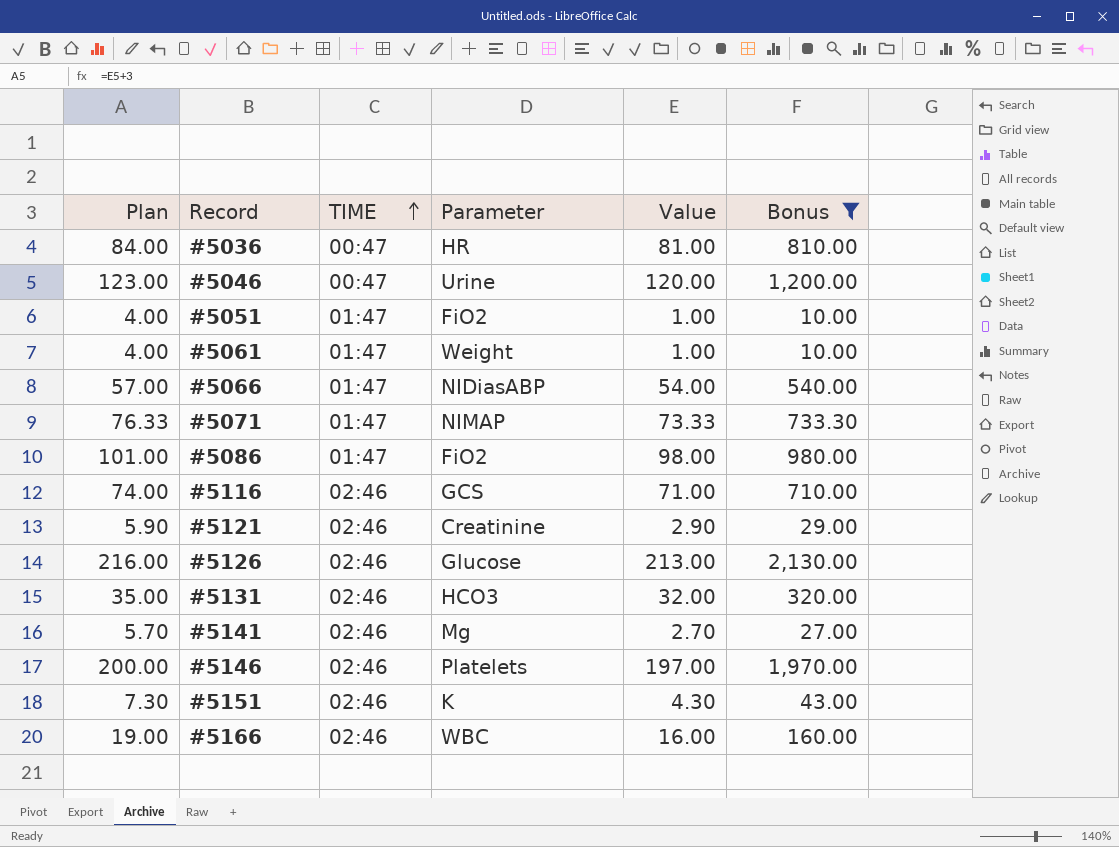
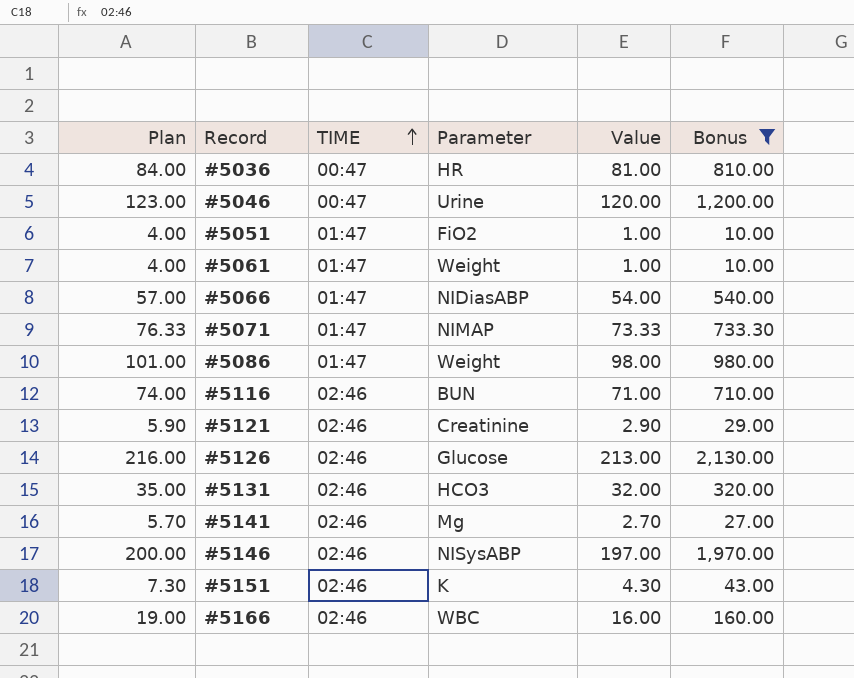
#5086 | Parameter: FiO2 -> Weight
#5116 | Parameter: GCS -> BUN
#5146 | Parameter: Platelets -> NISysABP

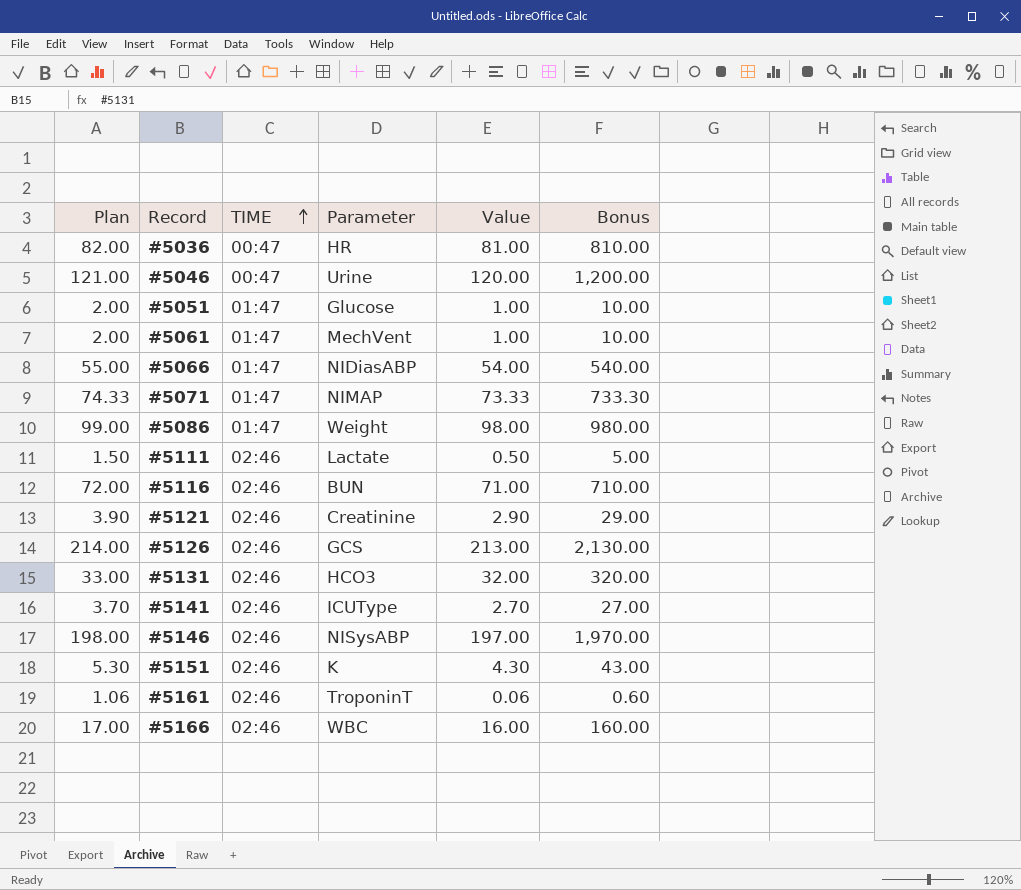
filter: Bonus >= 10.00 -> none
column Plan | formula: [Value] + 3 -> [Value] + 1
#5051 | Parameter: FiO2 -> Glucose
#5061 | Parameter: Weight -> MechVent
#5126 | Parameter: Glucose -> GCS
#5141 | Parameter: Mg -> ICUType

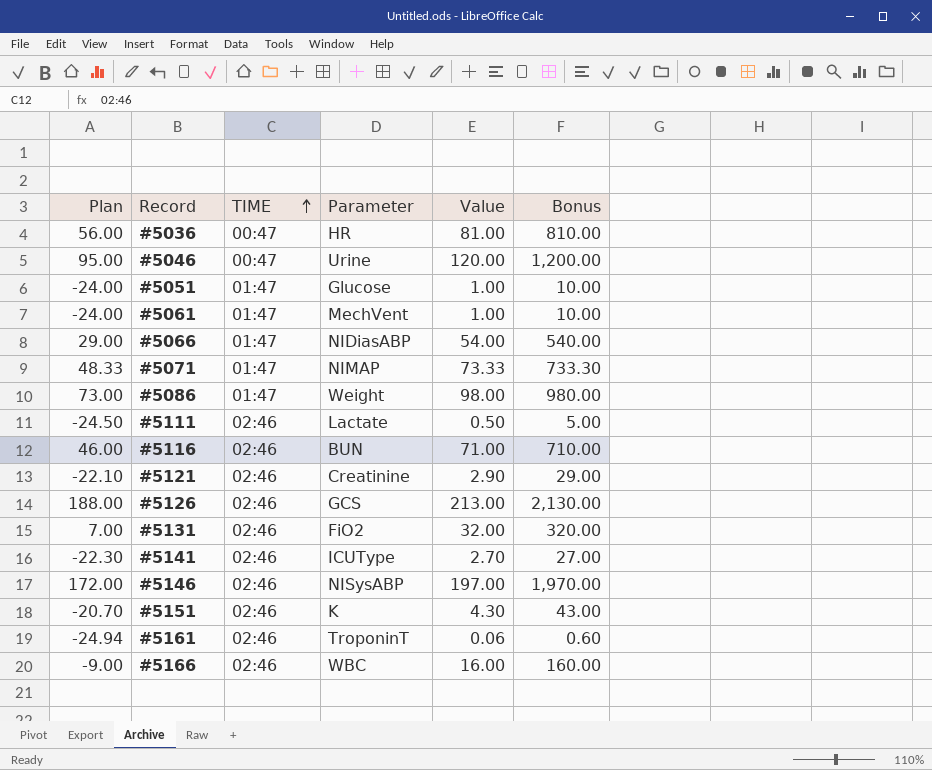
column Plan | formula: [Value] + 1 -> [Value] - 25
#5131 | Parameter: HCO3 -> FiO2

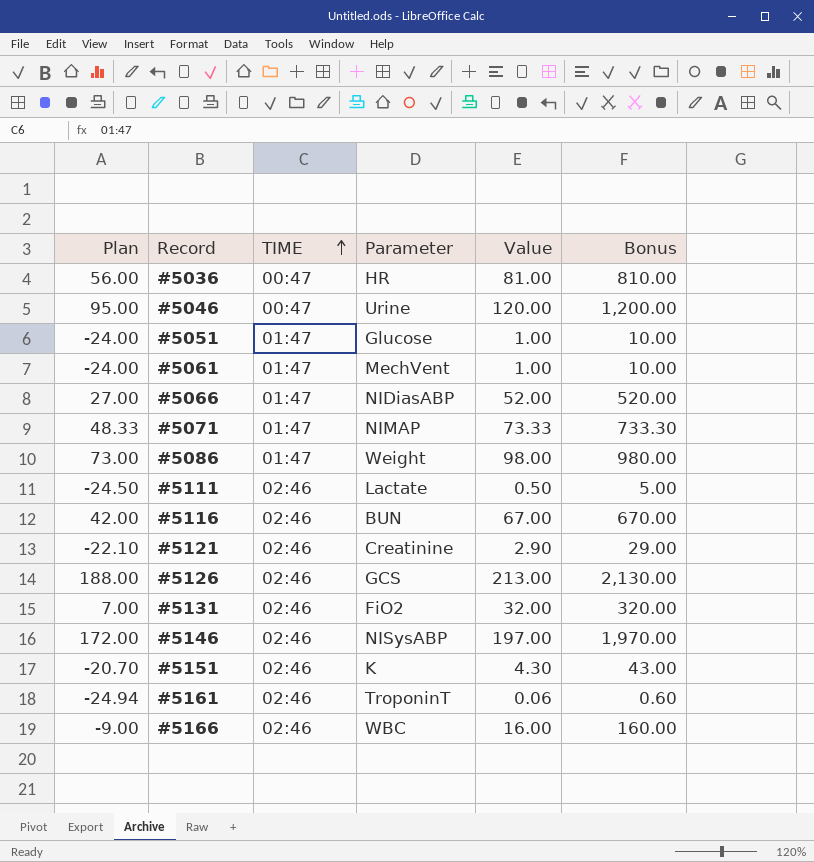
row #5141: -22.30 | 02:46 | ICUType | 2.70 | 27.00 -> none
#5066 | Plan: 29.00 -> 27.00
#5066 | Value: 54.00 -> 52.00
#5066 | Bonus: 540.00 -> 520.00
#5116 | Plan: 46.00 -> 42.00
#5116 | Value: 71.00 -> 67.00
#5116 | Bonus: 710.00 -> 670.00

